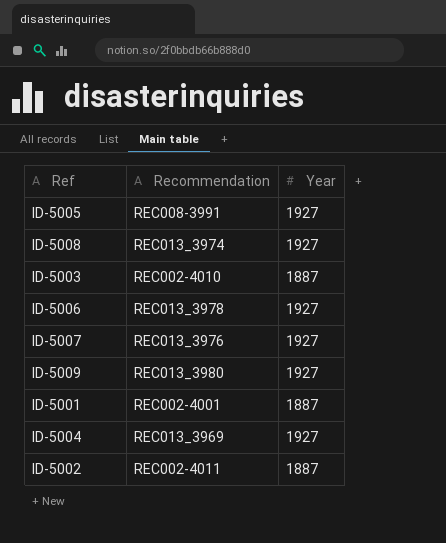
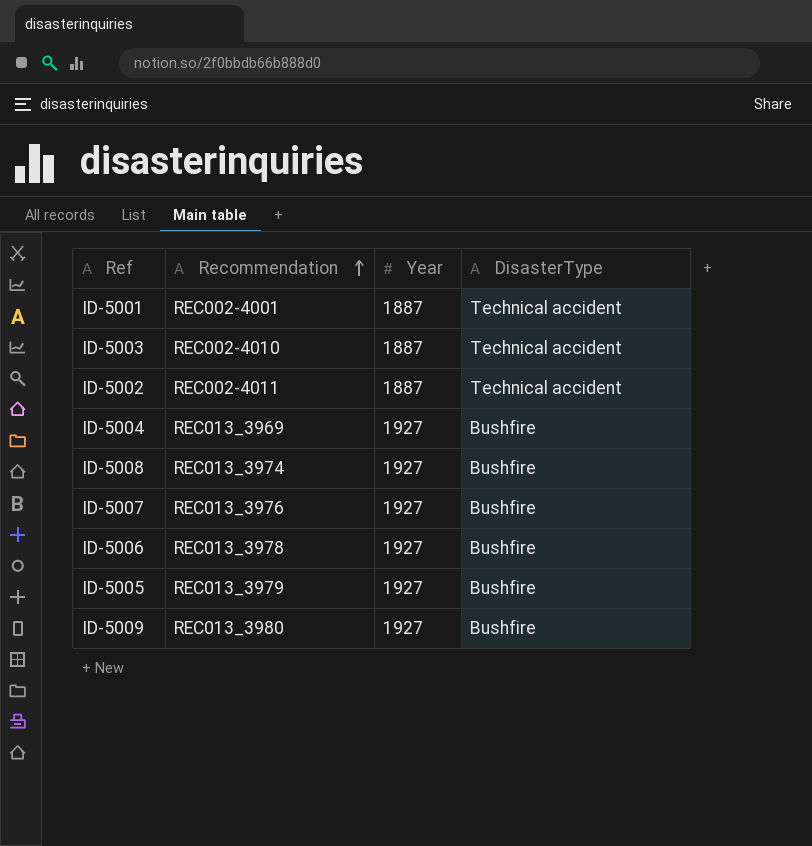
row order: none -> Recommendation ascending
column DisasterType | position: none -> 4
ID-5005 | Recommendation: REC008-3991 -> REC013_3979

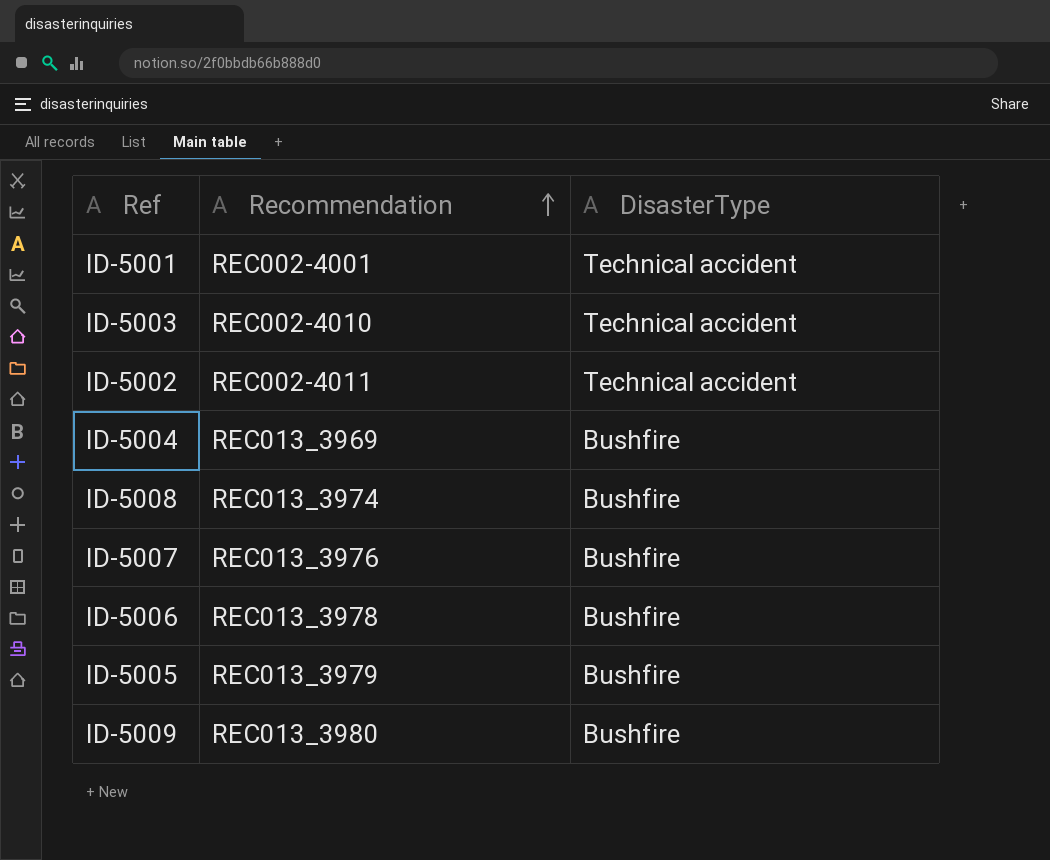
column Year | position: 3 -> none

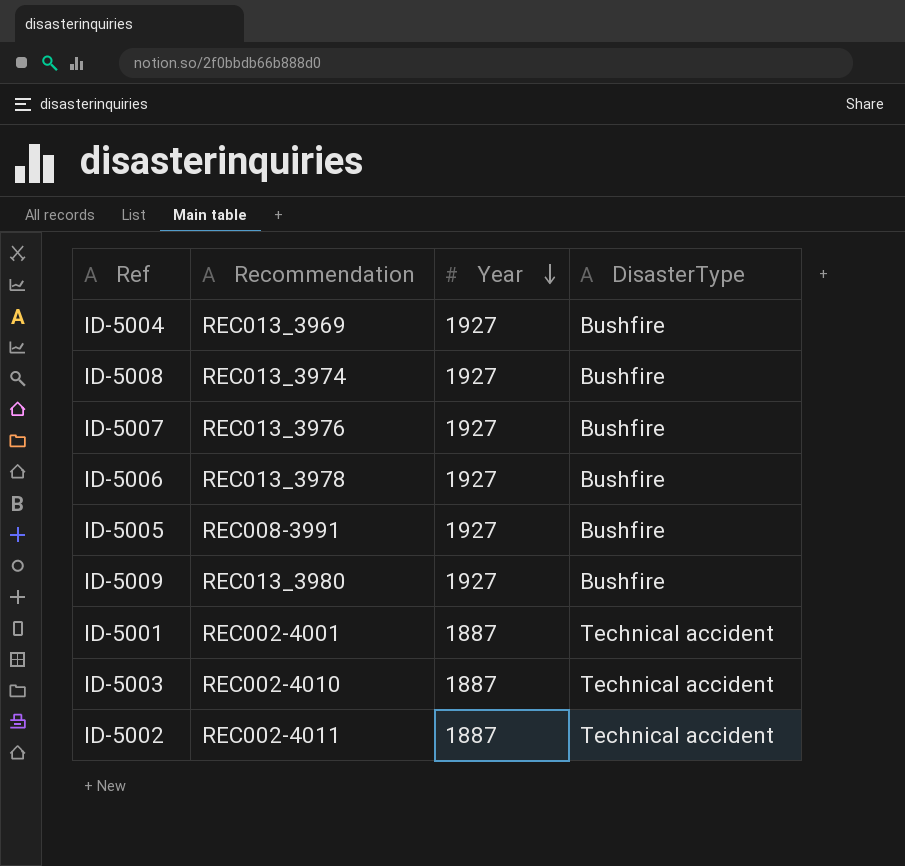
row order: Recommendation ascending -> Year descending
column Year | position: none -> 3
ID-5005 | Recommendation: REC013_3979 -> REC008-3991

